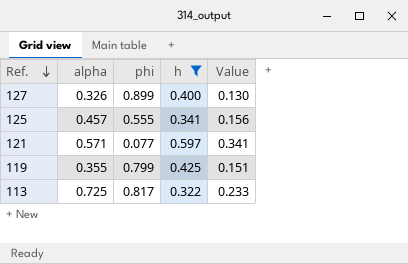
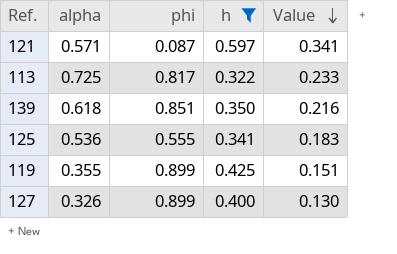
row order: Ref. descending -> Value descending
121 | phi: 0.077 -> 0.087
row 139: none -> 0.618 | 0.851 | 0.350 | 0.216
125 | alpha: 0.457 -> 0.536
125 | Value: 0.156 -> 0.183
119 | phi: 0.799 -> 0.899

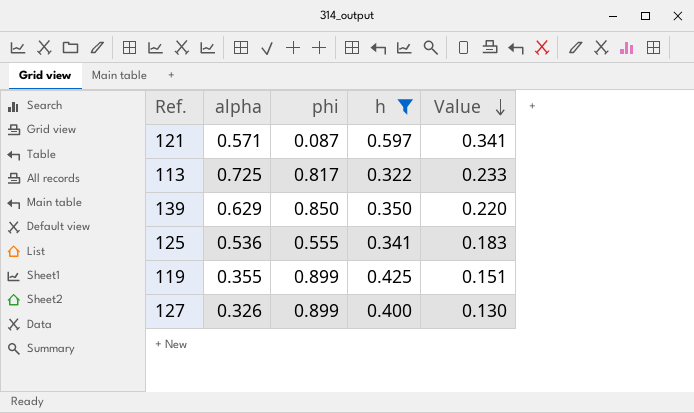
139 | alpha: 0.618 -> 0.629
139 | phi: 0.851 -> 0.850
139 | Value: 0.216 -> 0.220

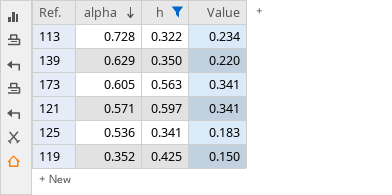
row order: Value descending -> alpha descending
column phi | position: 3 -> none
row 127: 0.326 | 0.899 | 0.400 | 0.130 -> none
113 | alpha: 0.725 -> 0.728
113 | Value: 0.233 -> 0.234
row 173: none -> 0.605 | 0.563 | 0.341
119 | alpha: 0.355 -> 0.352
119 | Value: 0.151 -> 0.150

